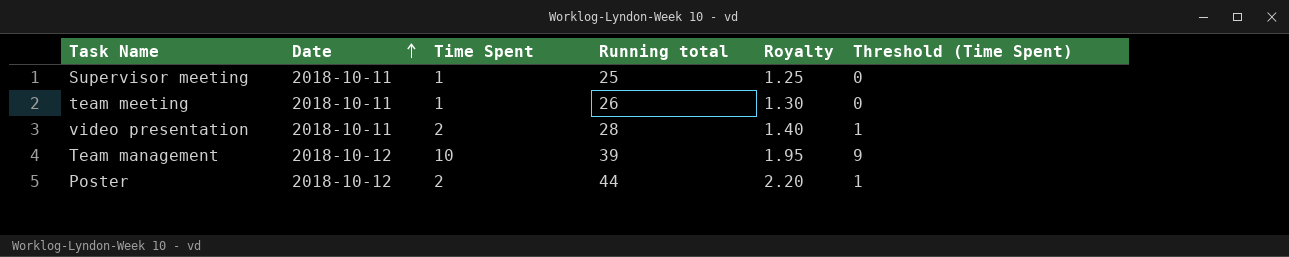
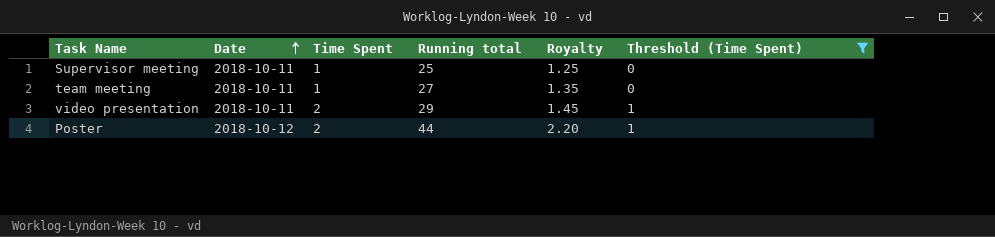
filter: none -> Threshold (Time Spent) != 9
team meeting | Running total: 26 -> 27
team meeting | Royalty: 1.30 -> 1.35
video presentation | Running total: 28 -> 29
video presentation | Royalty: 1.40 -> 1.45

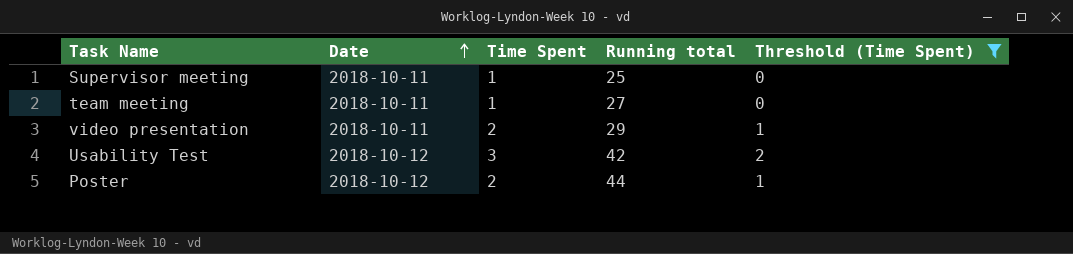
column Royalty | formula: [Running total] * 0.05 -> none
row Usability Test: none -> 2018-10-12 | 3 | 42 | 2

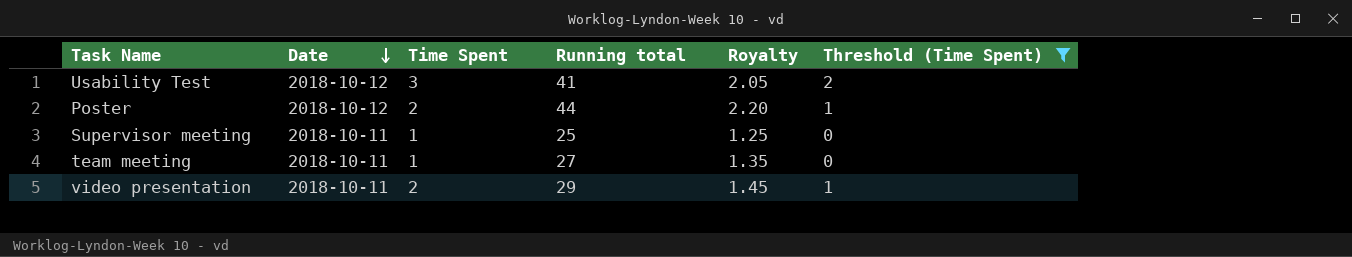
row order: Date ascending -> Date descending
column Royalty | formula: none -> [Running total] * 0.05
Usability Test | Running total: 42 -> 41

